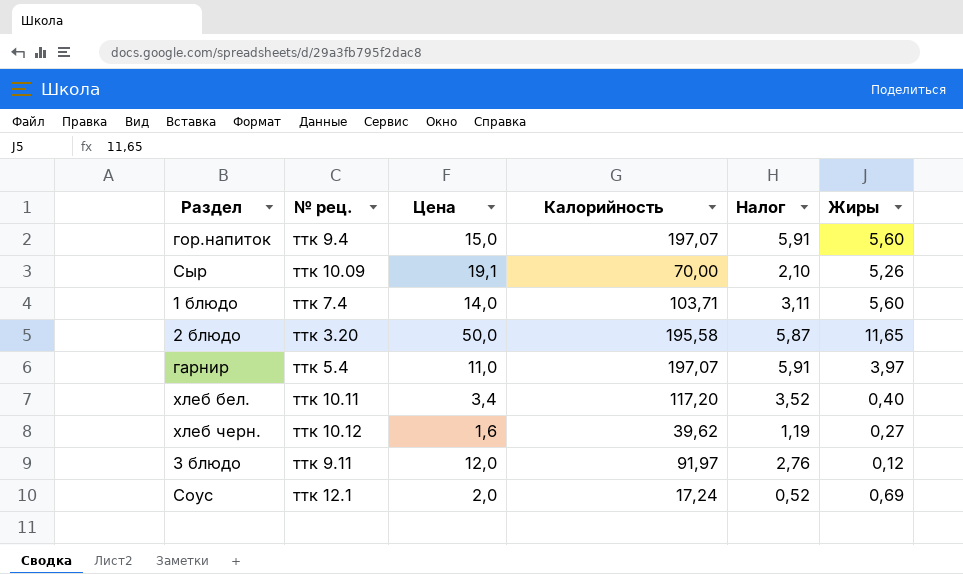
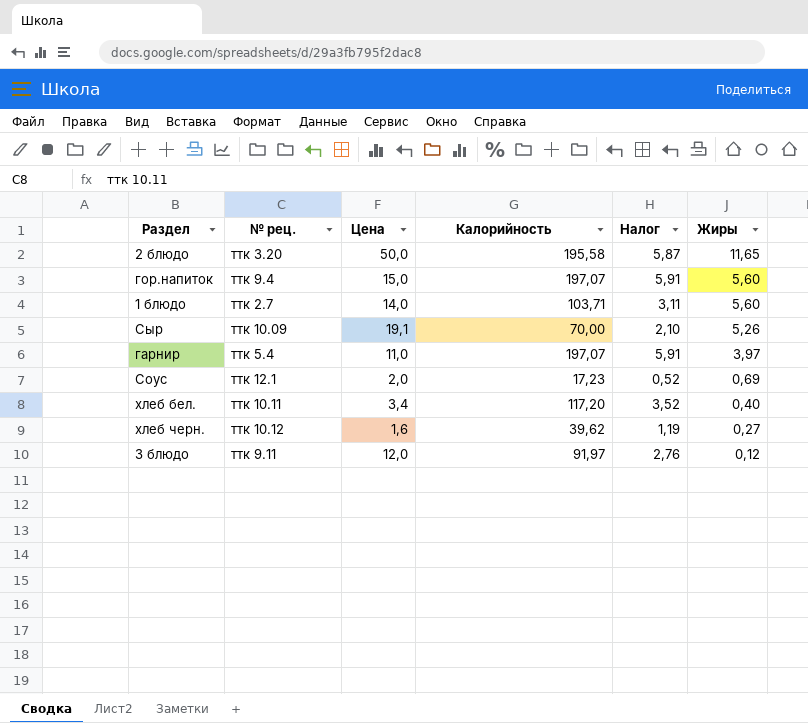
row order: none -> Жиры descending
1 блюдо | № рец.: ттк 7.4 -> ттк 2.7
Соус | Калорийность: 17,24 -> 17,23

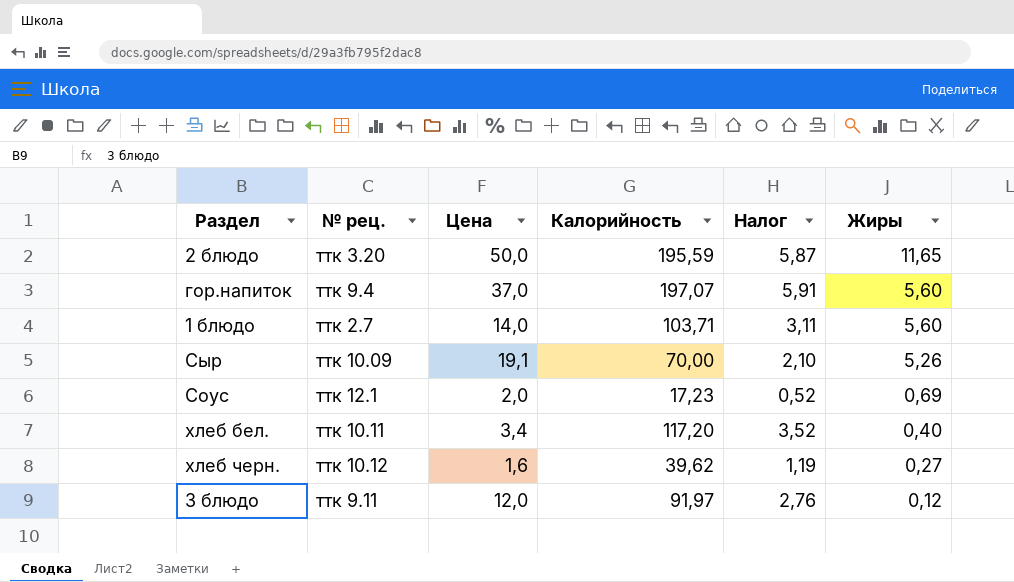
row гарнир: ттк 5.4 | 11,0 | 197,07 | 5,91 | 3,97 -> none
2 блюдо | Калорийность: 195,58 -> 195,59
гор.напиток | Цена: 15,0 -> 37,0

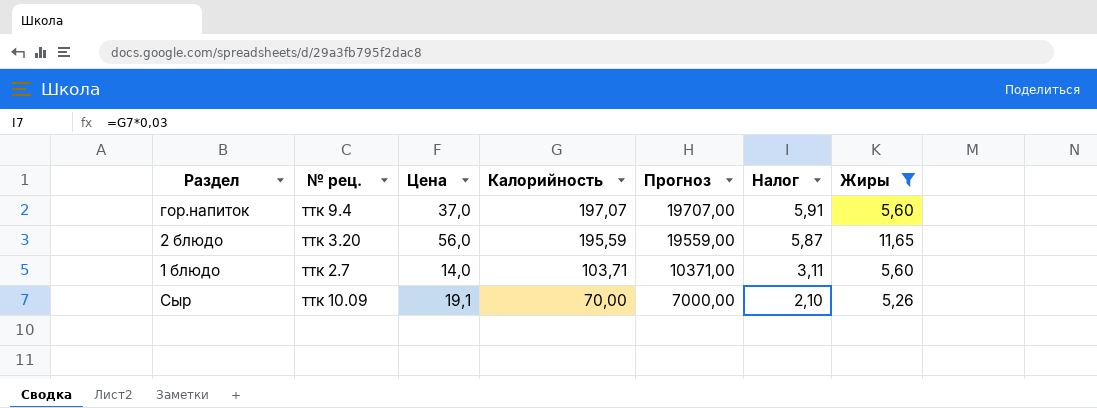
filter: none -> Жиры >= 5,26
row order: Жиры descending -> Калорийность descending
column Прогноз | formula: none -> [Калорийность] * 100
2 блюдо | Цена: 50,0 -> 56,0

